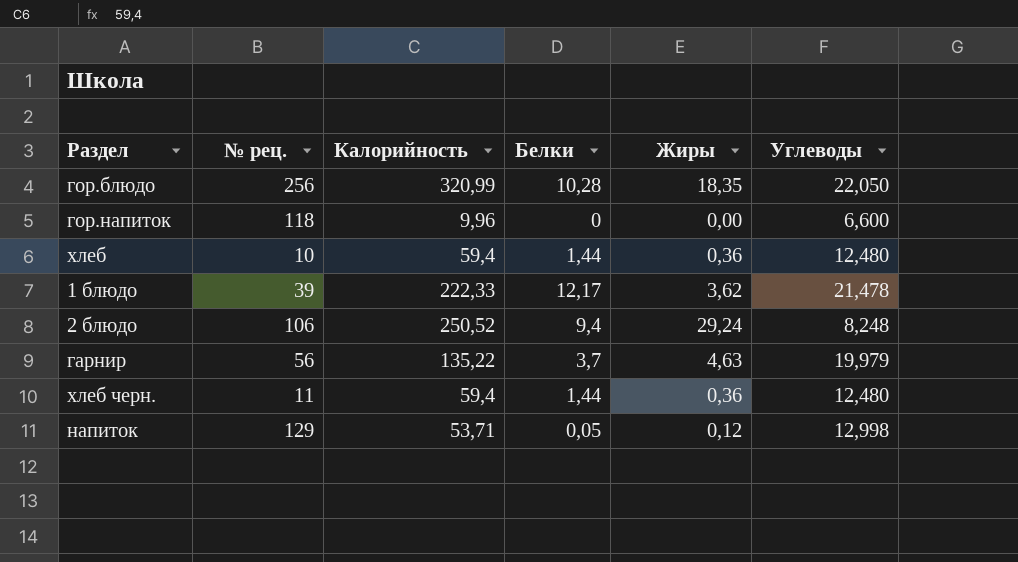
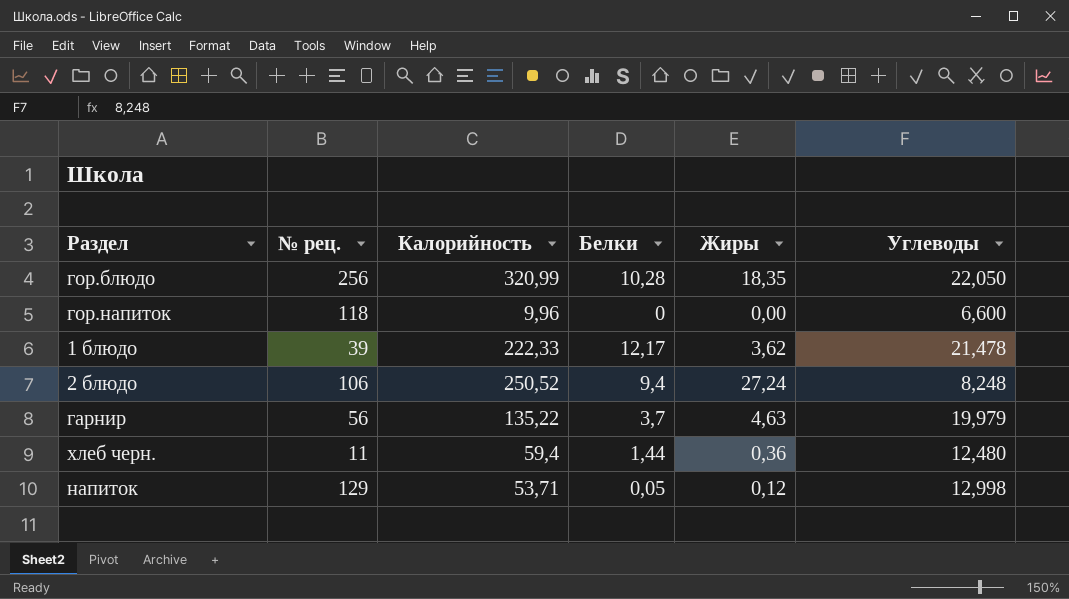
row хлеб: 10 | 59,4 | 1,44 | 0,36 | 12,480 -> none
2 блюдо | Жиры: 29,24 -> 27,24

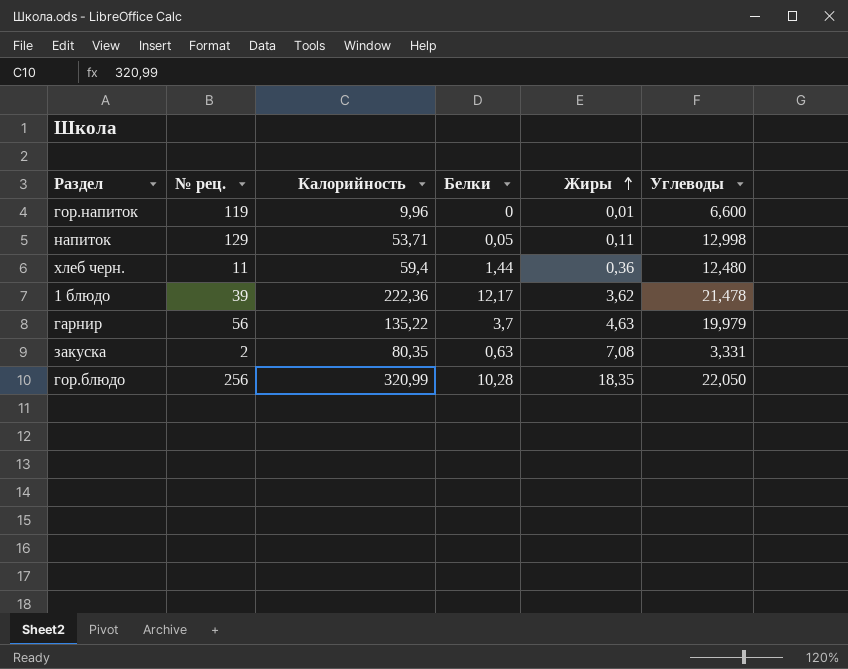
row order: none -> Жиры ascending
row 2 блюдо: 106 | 250,52 | 9,4 | 27,24 | 8,248 -> none
гор.напиток | № рец.: 118 -> 119
гор.напиток | Жиры: 0,00 -> 0,01
напиток | Жиры: 0,12 -> 0,11
1 блюдо | Калорийность: 222,33 -> 222,36
row закуска: none -> 2 | 80,35 | 0,63 | 7,08 | 3,331

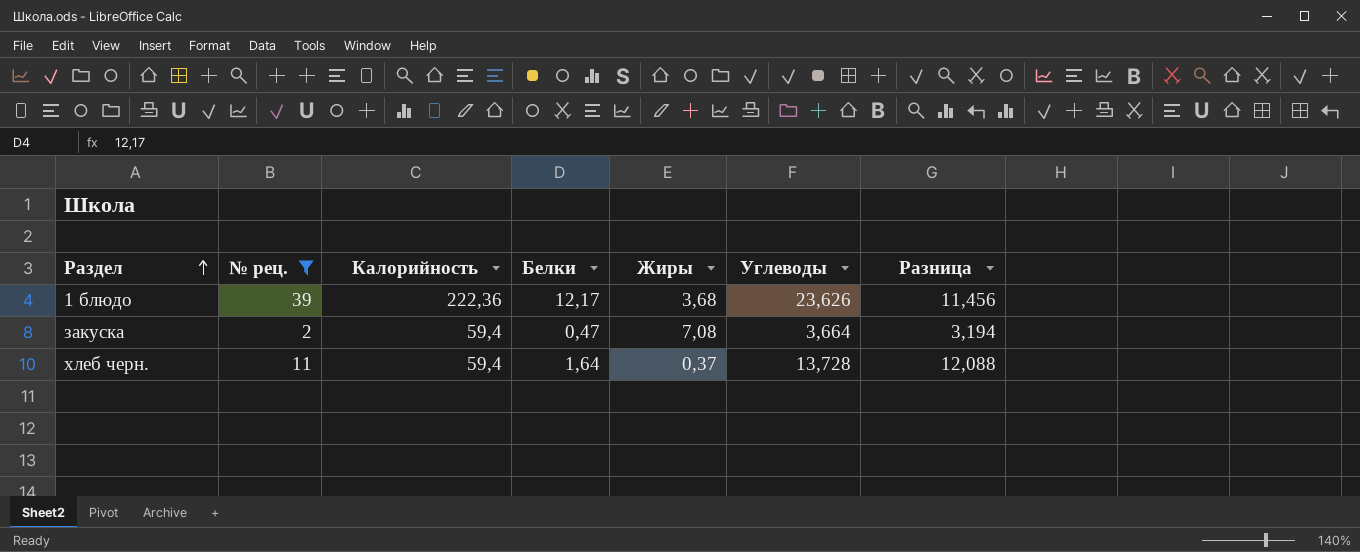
filter: none -> № рец. <= 39
row order: Жиры ascending -> Раздел ascending
column Разница | formula: none -> [Углеводы] - [Белки]
1 блюдо | Жиры: 3,62 -> 3,68
1 блюдо | Углеводы: 21,478 -> 23,626
закуска | Калорийность: 80,35 -> 59,4
закуска | Белки: 0,63 -> 0,47
закуска | Углеводы: 3,331 -> 3,664
хлеб черн. | Белки: 1,44 -> 1,64
хлеб черн. | Жиры: 0,36 -> 0,37
хлеб черн. | Углеводы: 12,480 -> 13,728

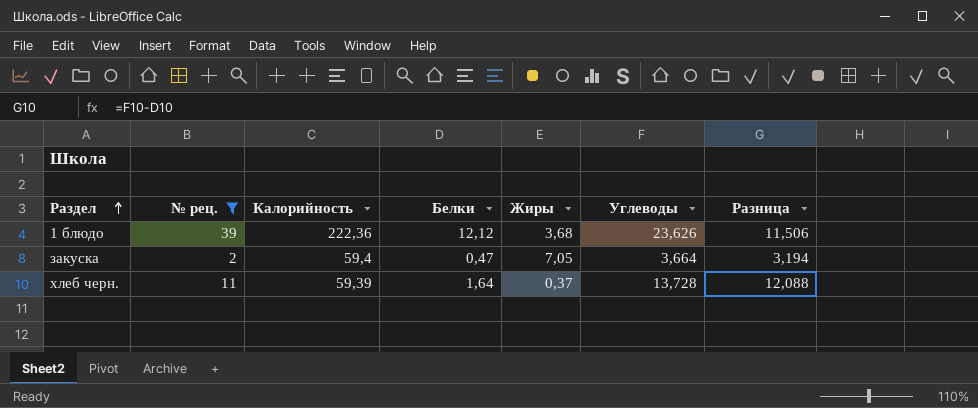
1 блюдо | Белки: 12,17 -> 12,12
1 блюдо | Разница: 11,456 -> 11,506
закуска | Жиры: 7,08 -> 7,05
хлеб черн. | Калорийность: 59,4 -> 59,39

